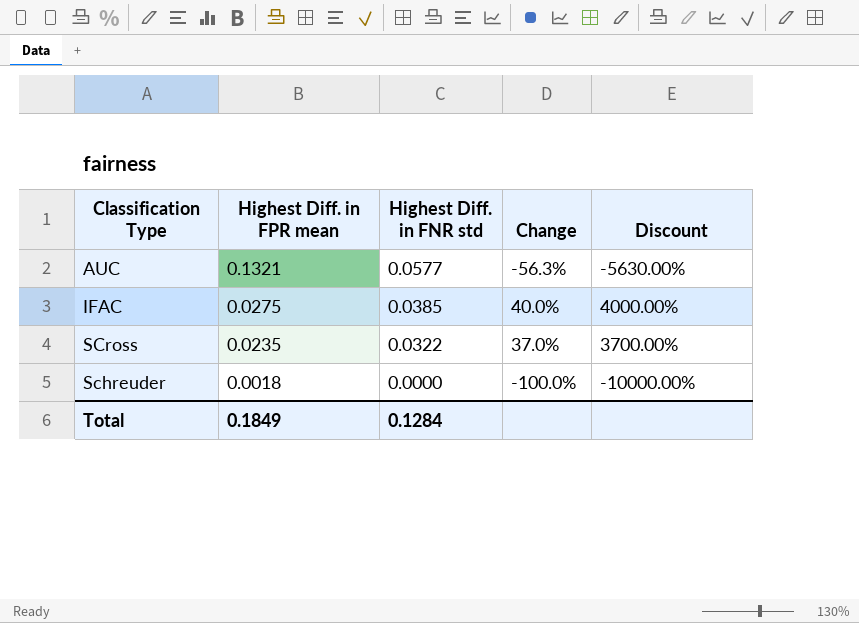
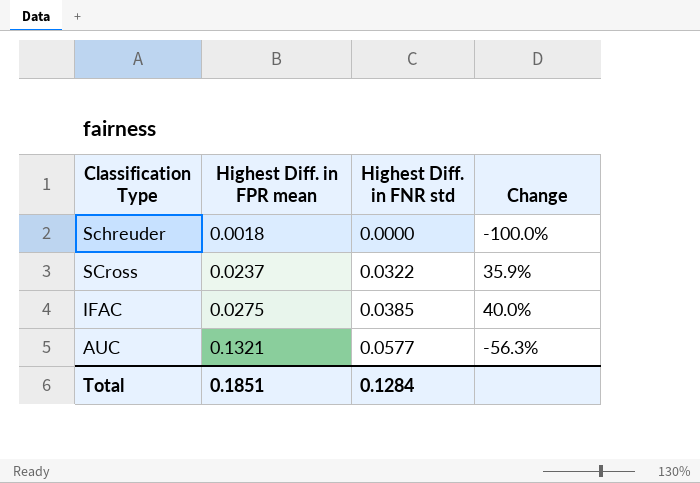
row order: Highest Diff. in FPR mean descending -> Highest Diff. in FPR mean ascending
column Discount | formula: [Change] * 100 -> none
SCross | Highest Diff. in FPR mean: 0.0235 -> 0.0237
SCross | Change: 37.0% -> 35.9%
Total | Highest Diff. in FPR mean: 0.1849 -> 0.1851

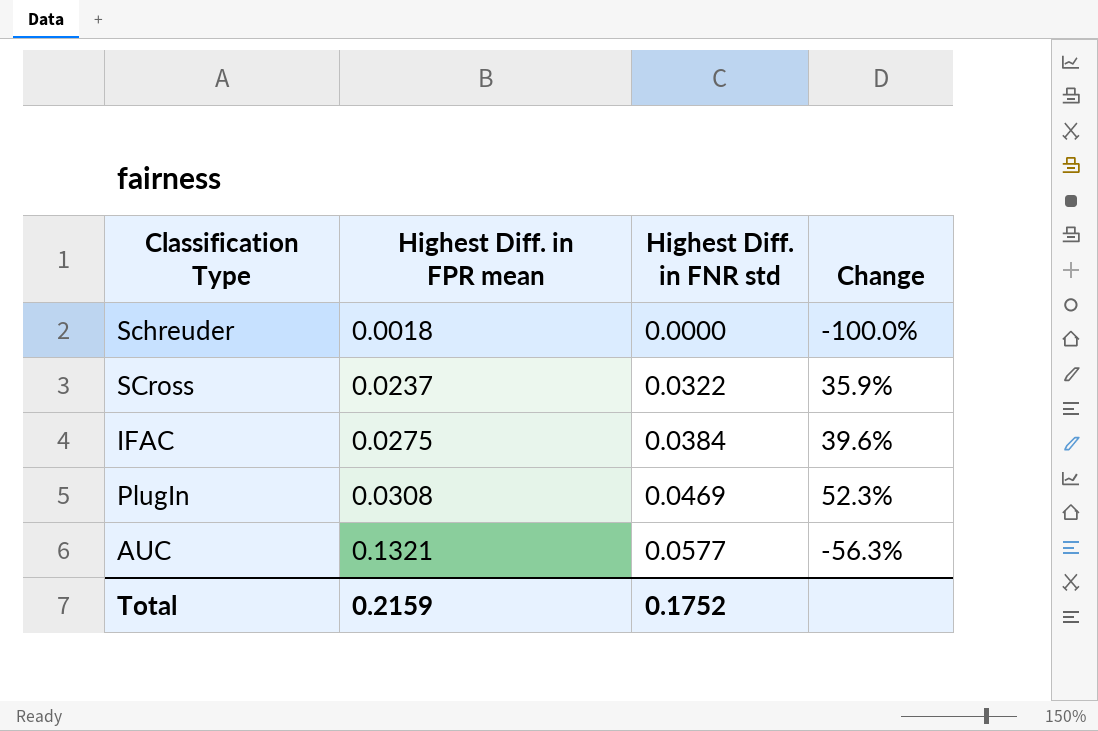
IFAC | Highest Diff. in FNR std: 0.0385 -> 0.0384
IFAC | Change: 40.0% -> 39.6%
row PlugIn: none -> 0.0308 | 0.0469 | 52.3%
Total | Highest Diff. in FPR mean: 0.1851 -> 0.2159
Total | Highest Diff. in FNR std: 0.1284 -> 0.1752

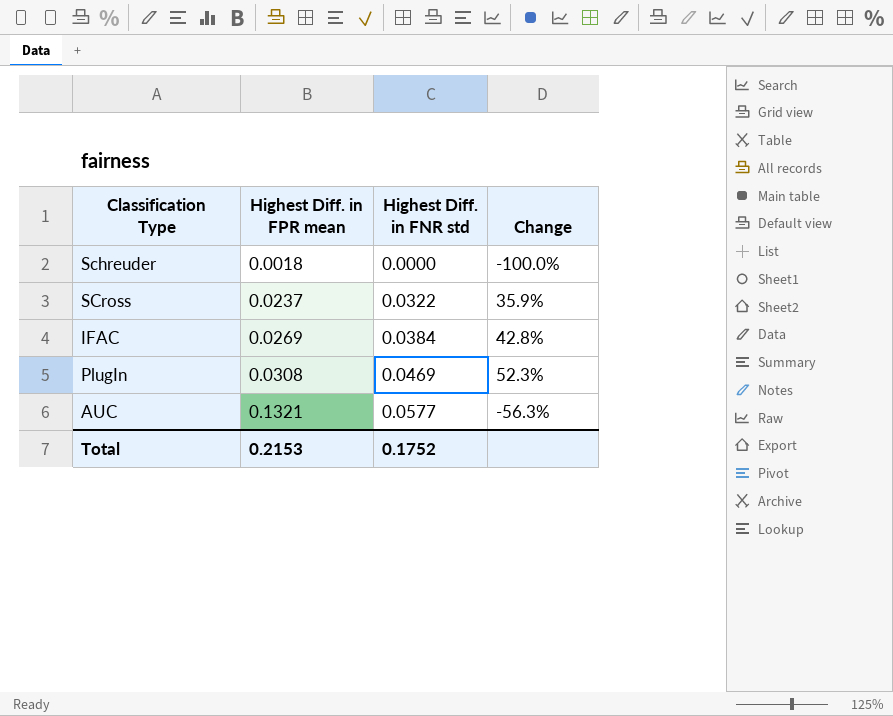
IFAC | Highest Diff. in FPR mean: 0.0275 -> 0.0269
IFAC | Change: 39.6% -> 42.8%
Total | Highest Diff. in FPR mean: 0.2159 -> 0.2153

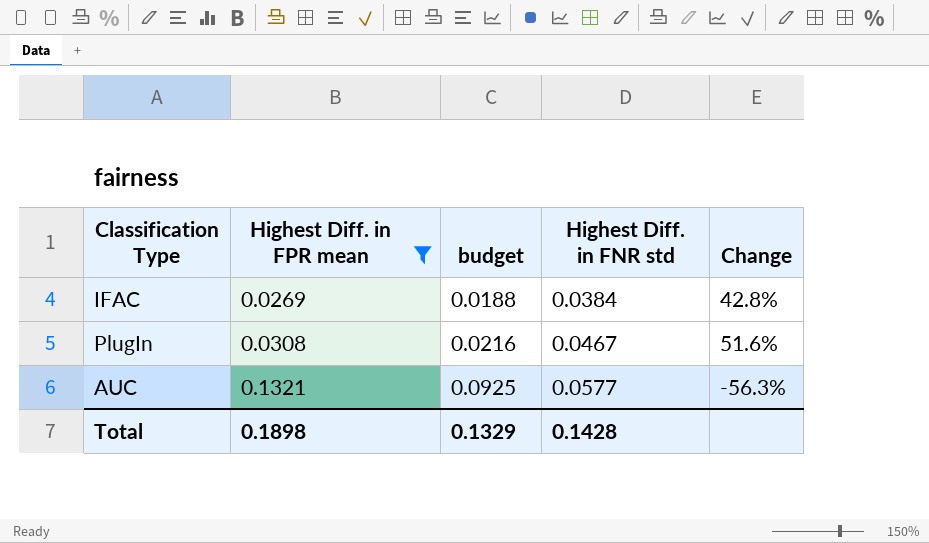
filter: none -> Highest Diff. in FPR mean >= 0.0269
column budget | formula: none -> [Highest Diff. in FPR mean] * 0.7
PlugIn | Highest Diff. in FNR std: 0.0469 -> 0.0467
PlugIn | Change: 52.3% -> 51.6%
Total | Highest Diff. in FPR mean: 0.2153 -> 0.1898
Total | Highest Diff. in FNR std: 0.1752 -> 0.1428

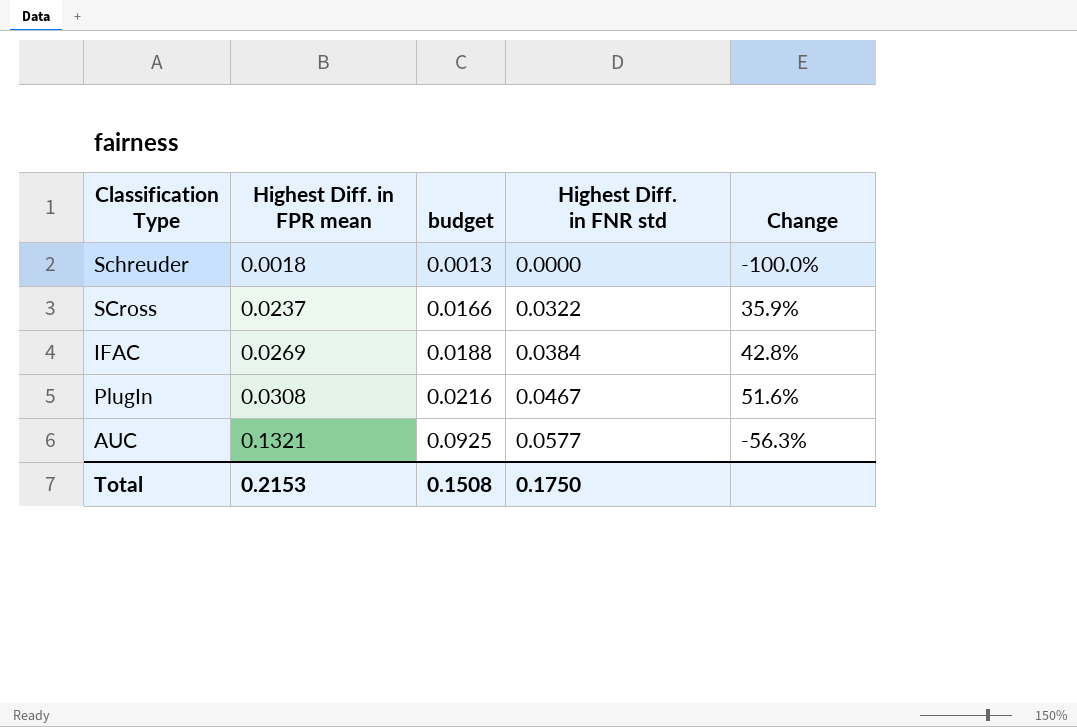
filter: Highest Diff. in FPR mean >= 0.0269 -> none
Total | Highest Diff. in FPR mean: 0.1898 -> 0.2153
Total | budget: 0.1329 -> 0.1508
Total | Highest Diff. in FNR std: 0.1428 -> 0.1750

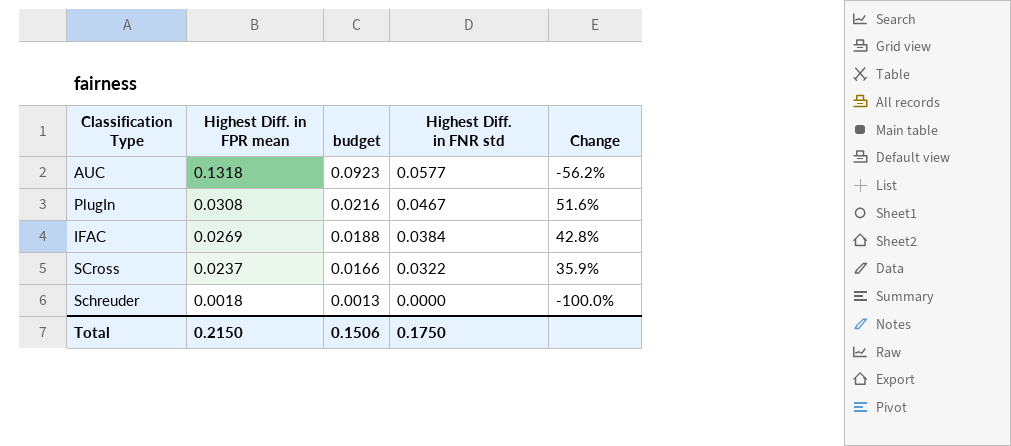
row order: Highest Diff. in FPR mean ascending -> Highest Diff. in FPR mean descending
AUC | Highest Diff. in FPR mean: 0.1321 -> 0.1318
AUC | budget: 0.0925 -> 0.0923
AUC | Change: -56.3% -> -56.2%
Total | Highest Diff. in FPR mean: 0.2153 -> 0.2150
Total | budget: 0.1508 -> 0.1506

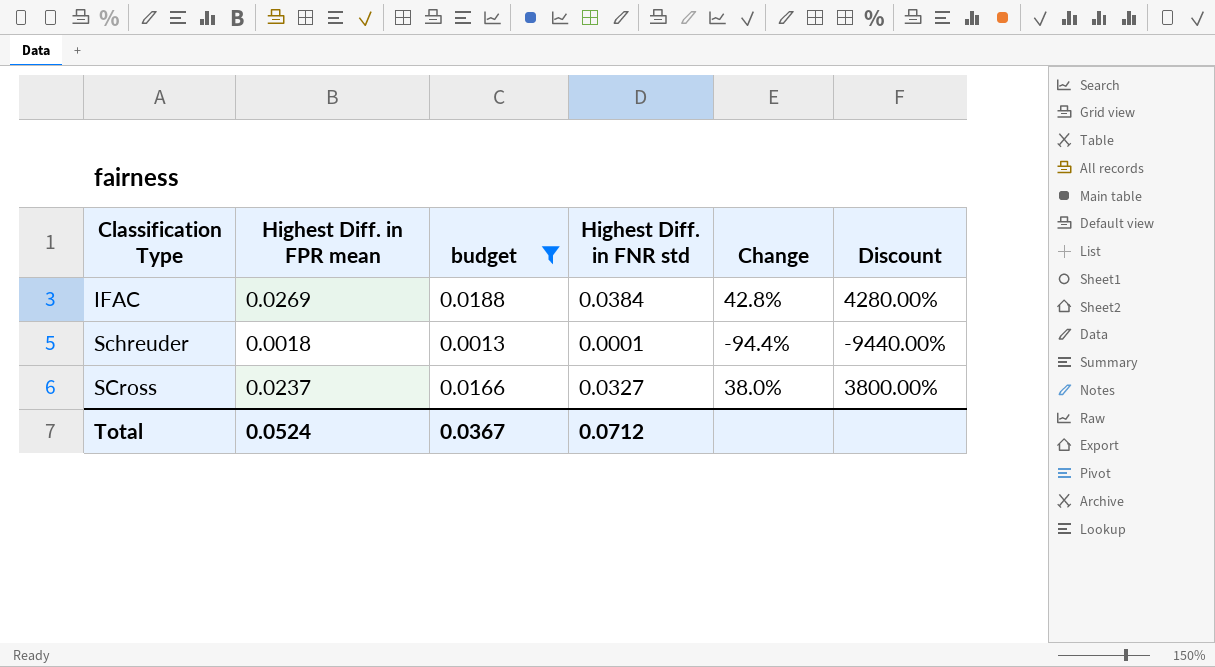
filter: none -> budget <= 0.0188
row order: Highest Diff. in FPR mean descending -> Classification Type ascending
column Discount | formula: none -> [Change] * 100
Schreuder | Highest Diff. in FNR std: 0.0000 -> 0.0001
Schreuder | Change: -100.0% -> -94.4%
SCross | Highest Diff. in FNR std: 0.0322 -> 0.0327
SCross | Change: 35.9% -> 38.0%
Total | Highest Diff. in FPR mean: 0.2150 -> 0.0524
Total | budget: 0.1506 -> 0.0367
Total | Highest Diff. in FNR std: 0.1750 -> 0.0712

